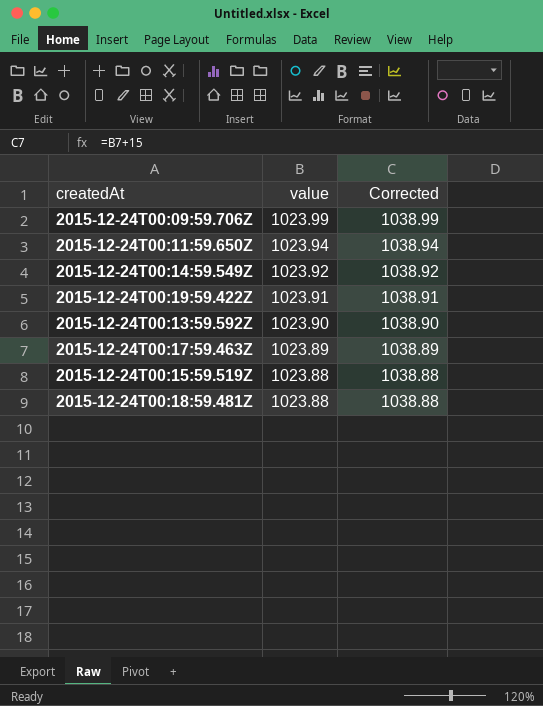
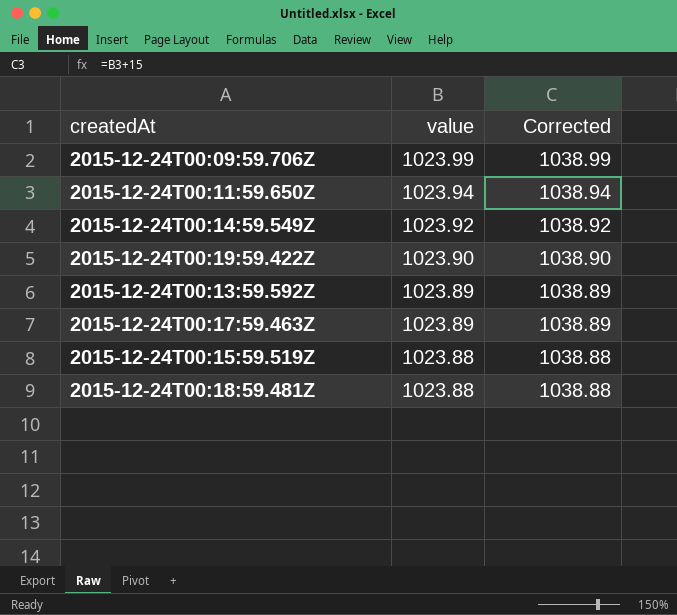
2015-12-24T00:19:59.422Z | value: 1023.91 -> 1023.90
2015-12-24T00:19:59.422Z | Corrected: 1038.91 -> 1038.90
2015-12-24T00:13:59.592Z | value: 1023.90 -> 1023.89
2015-12-24T00:13:59.592Z | Corrected: 1038.90 -> 1038.89

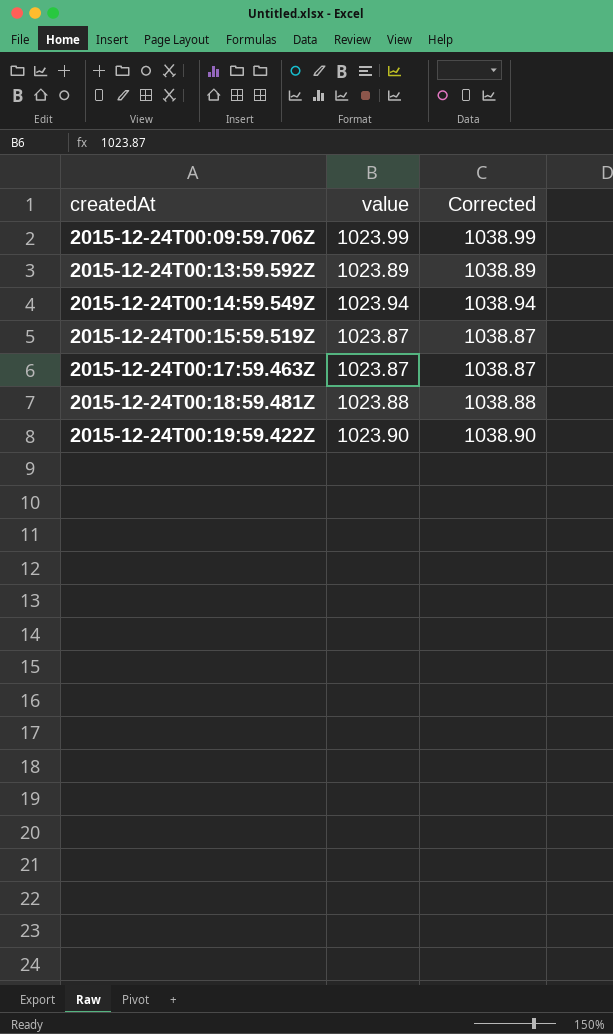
row order: value descending -> createdAt ascending
row 2015-12-24T00:11:59.650Z: 1023.94 | 1038.94 -> none
2015-12-24T00:14:59.549Z | value: 1023.92 -> 1023.94
2015-12-24T00:14:59.549Z | Corrected: 1038.92 -> 1038.94
2015-12-24T00:15:59.519Z | value: 1023.88 -> 1023.87
2015-12-24T00:15:59.519Z | Corrected: 1038.88 -> 1038.87
2015-12-24T00:17:59.463Z | value: 1023.89 -> 1023.87
2015-12-24T00:17:59.463Z | Corrected: 1038.89 -> 1038.87

